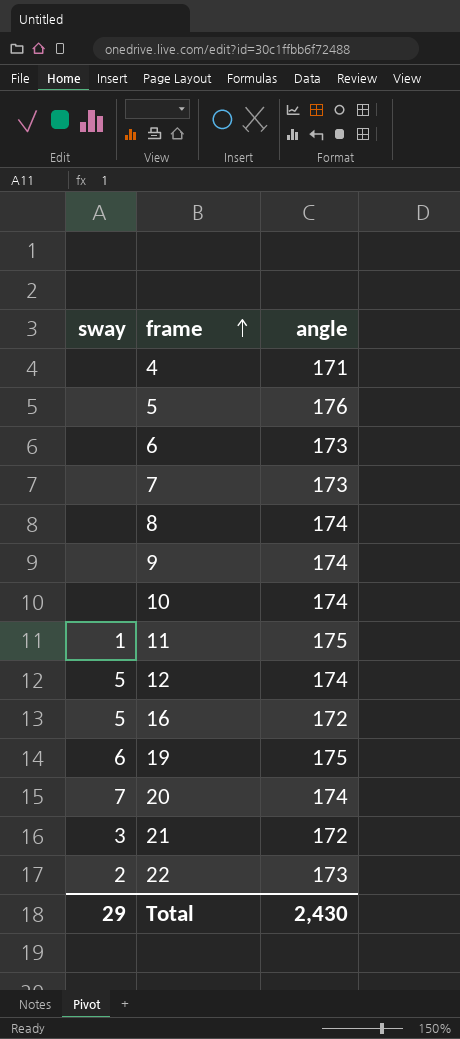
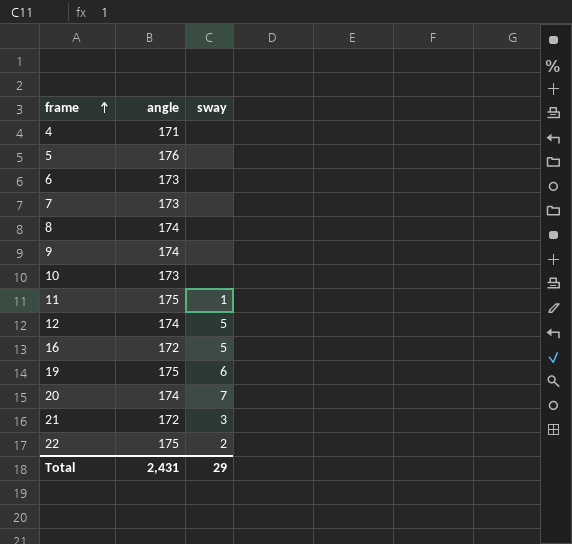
column sway | position: 1 -> 3
10 | angle: 174 -> 173
22 | angle: 173 -> 175
Total | angle: 2,430 -> 2,431

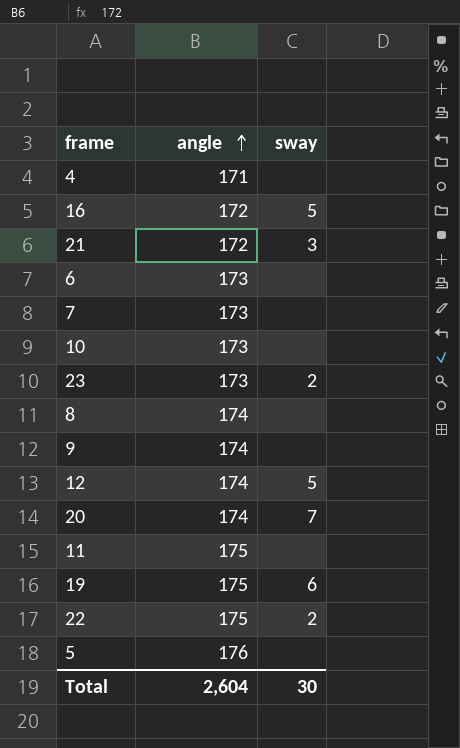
row order: frame ascending -> angle ascending
row 23: none -> 173 | 2
11 | sway: 1 -> none
Total | angle: 2,431 -> 2,604
Total | sway: 29 -> 30

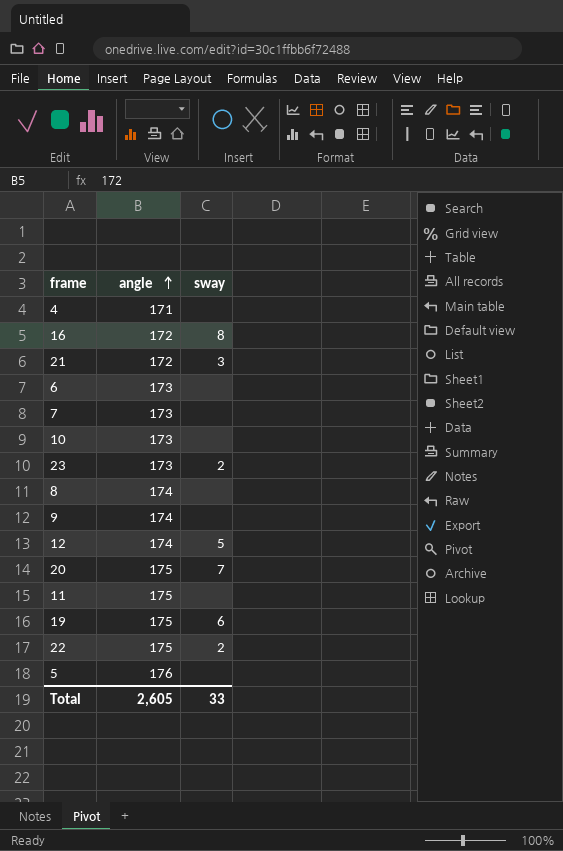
16 | sway: 5 -> 8
20 | angle: 174 -> 175
Total | angle: 2,604 -> 2,605
Total | sway: 30 -> 33

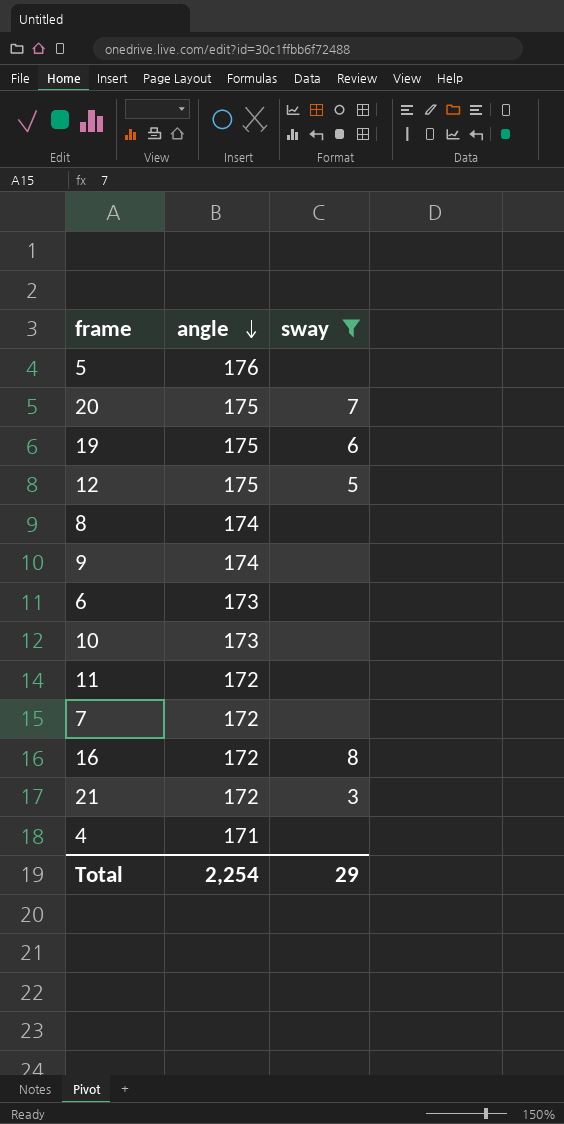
filter: none -> sway != 2
row order: angle ascending -> angle descending
12 | angle: 174 -> 175
11 | angle: 175 -> 172
7 | angle: 173 -> 172
Total | angle: 2,605 -> 2,254
Total | sway: 33 -> 29

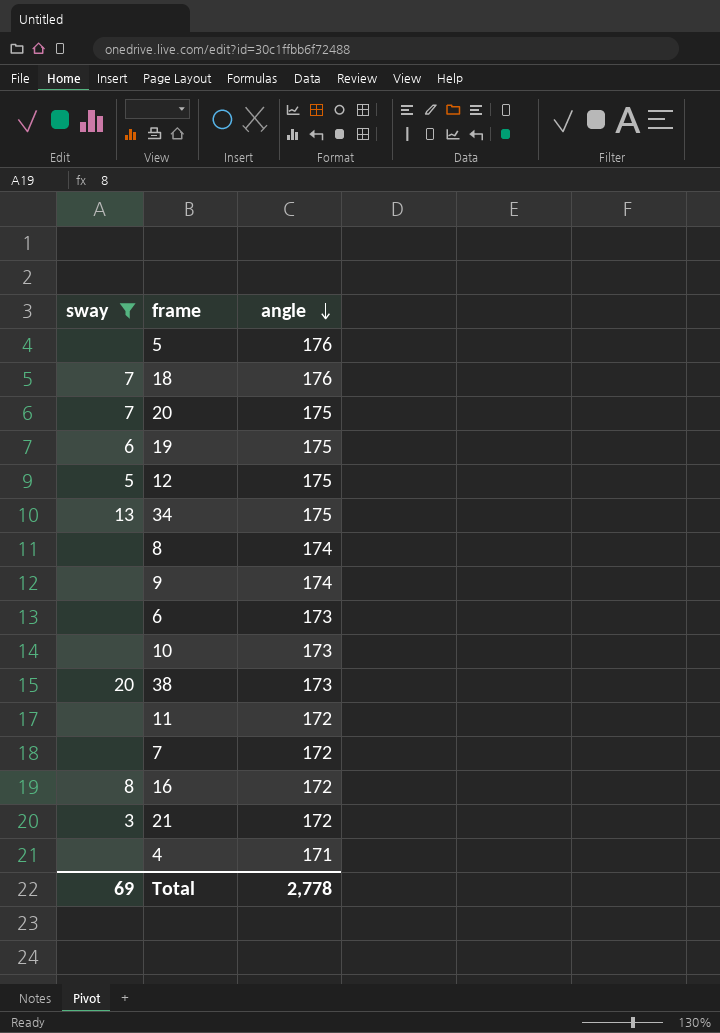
column sway | position: 3 -> 1
row 18: none -> 7 | 176
row 34: none -> 13 | 175
row 38: none -> 20 | 173
Total | sway: 29 -> 69
Total | angle: 2,254 -> 2,778

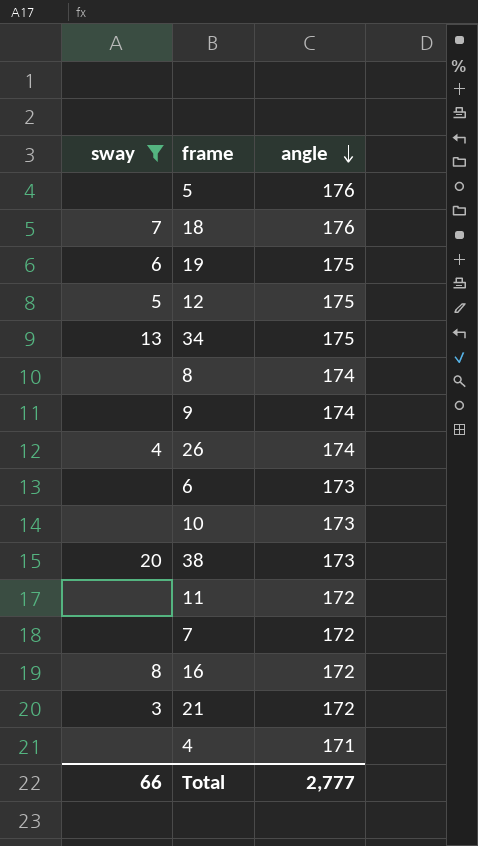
row 20: 7 | 175 -> none
row 26: none -> 4 | 174
Total | sway: 69 -> 66
Total | angle: 2,778 -> 2,777

